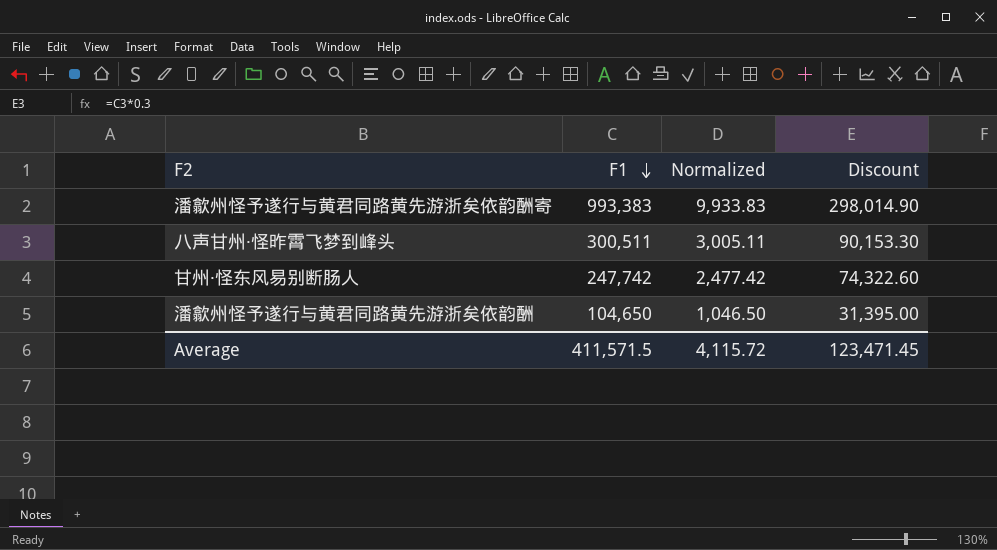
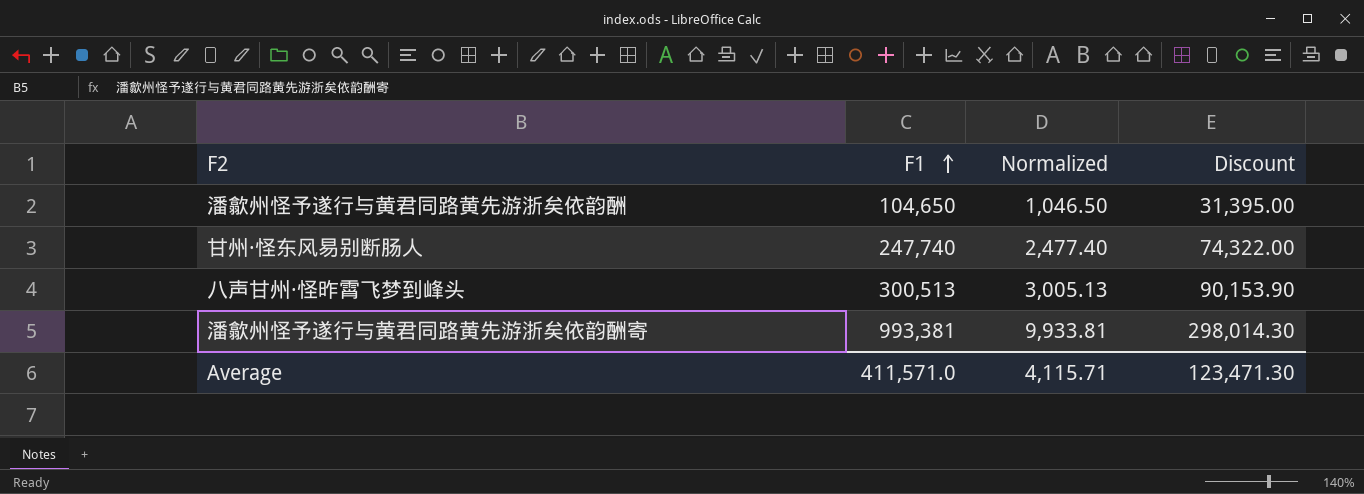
row order: F1 descending -> F1 ascending
甘州·怪东风易别断肠人 | F1: 247,742 -> 247,740
甘州·怪东风易别断肠人 | Normalized: 2,477.42 -> 2,477.40
甘州·怪东风易别断肠人 | Discount: 74,322.60 -> 74,322.00
八声甘州·怪昨霄飞梦到峰头 | F1: 300,511 -> 300,513
八声甘州·怪昨霄飞梦到峰头 | Normalized: 3,005.11 -> 3,005.13
八声甘州·怪昨霄飞梦到峰头 | Discount: 90,153.30 -> 90,153.90
潘歙州怪予遂行与黄君同路黄先游浙矣依韵酬寄 | F1: 993,383 -> 993,381
潘歙州怪予遂行与黄君同路黄先游浙矣依韵酬寄 | Normalized: 9,933.83 -> 9,933.81
潘歙州怪予遂行与黄君同路黄先游浙矣依韵酬寄 | Discount: 298,014.90 -> 298,014.30
Average | F1: 411,571.5 -> 411,571.0
Average | Normalized: 4,115.72 -> 4,115.71
Average | Discount: 123,471.45 -> 123,471.30

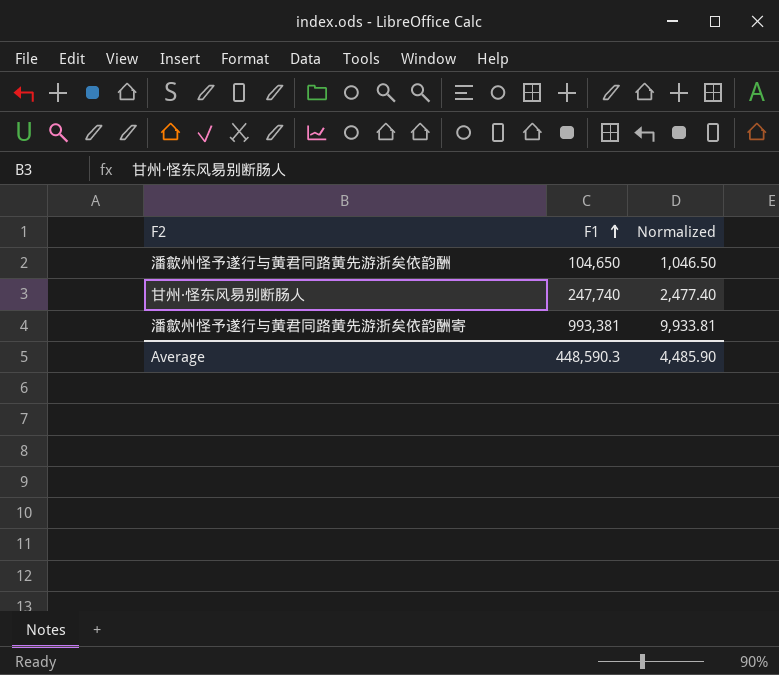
column Discount | formula: [F1] * 0.3 -> none
row 八声甘州·怪昨霄飞梦到峰头: 300,513 | 3,005.13 | 90,153.90 -> none
Average | F1: 411,571.0 -> 448,590.3
Average | Normalized: 4,115.71 -> 4,485.90

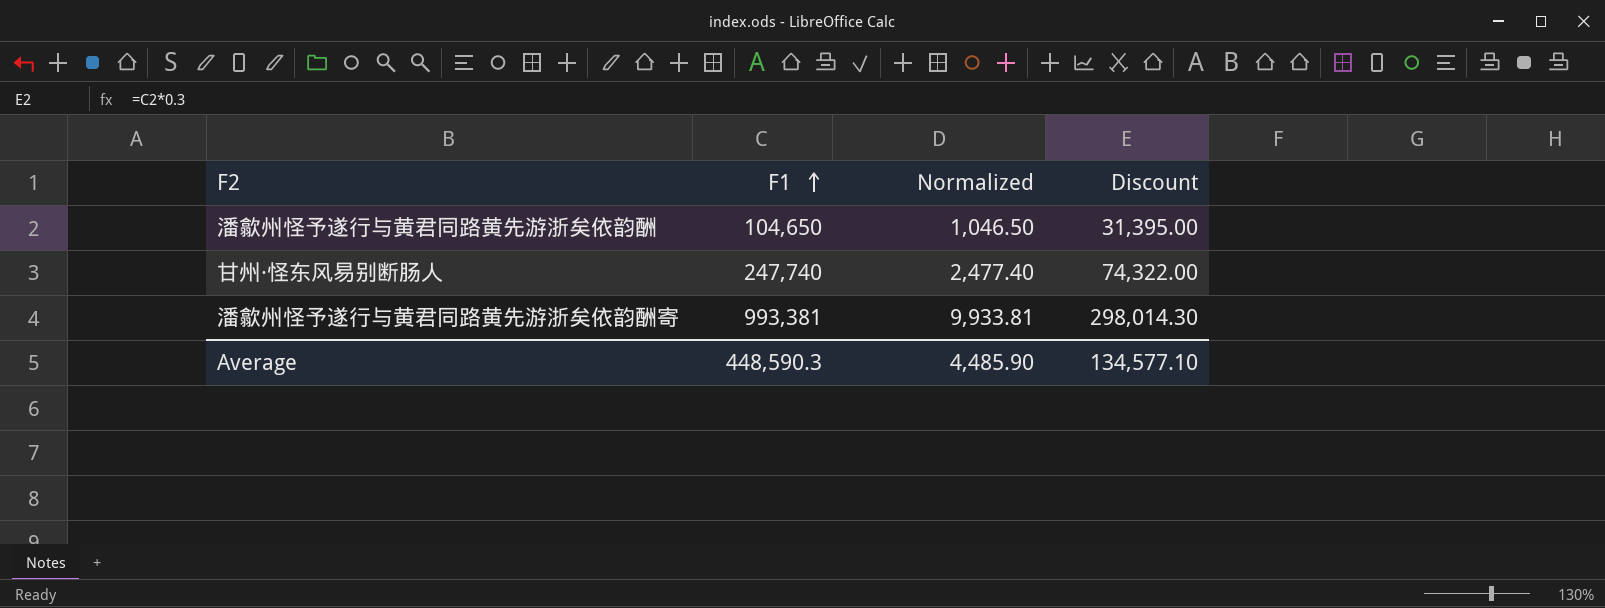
column Discount | formula: none -> [F1] * 0.3

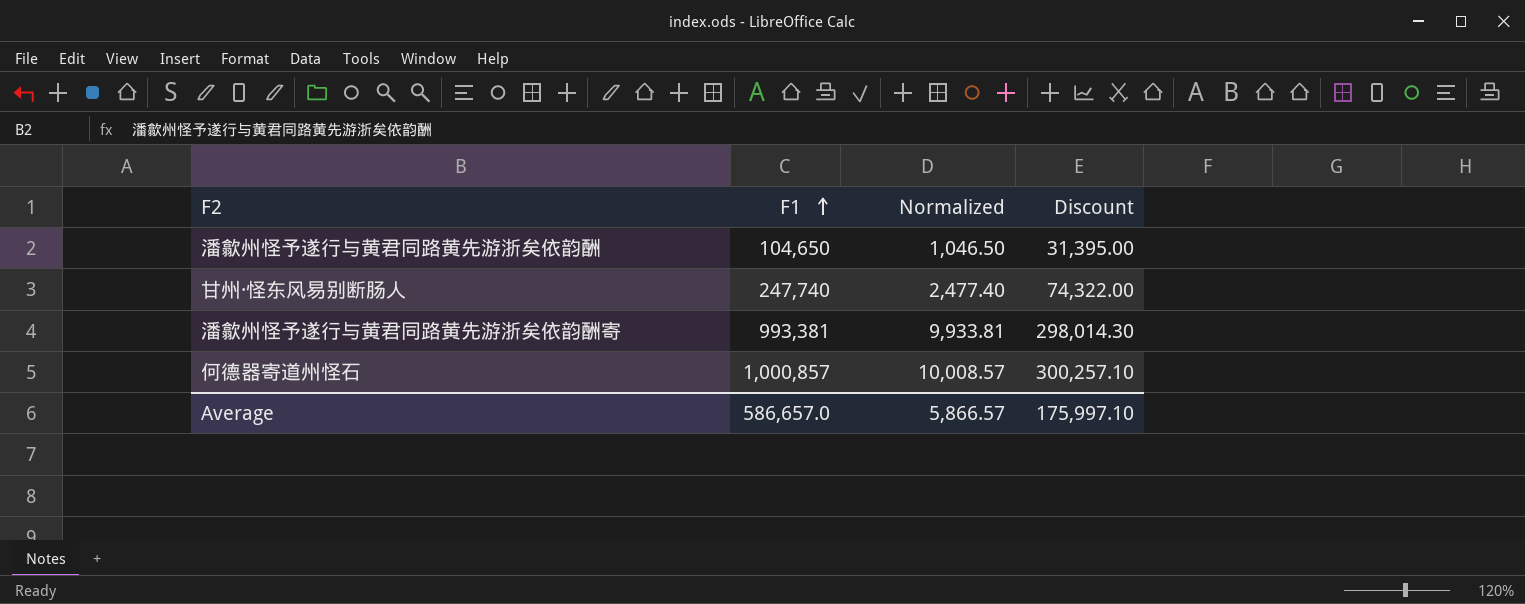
row 何德器寄道州怪石: none -> 1,000,857 | 10,008.57 | 300,257.10
Average | F1: 448,590.3 -> 586,657.0
Average | Normalized: 4,485.90 -> 5,866.57
Average | Discount: 134,577.10 -> 175,997.10

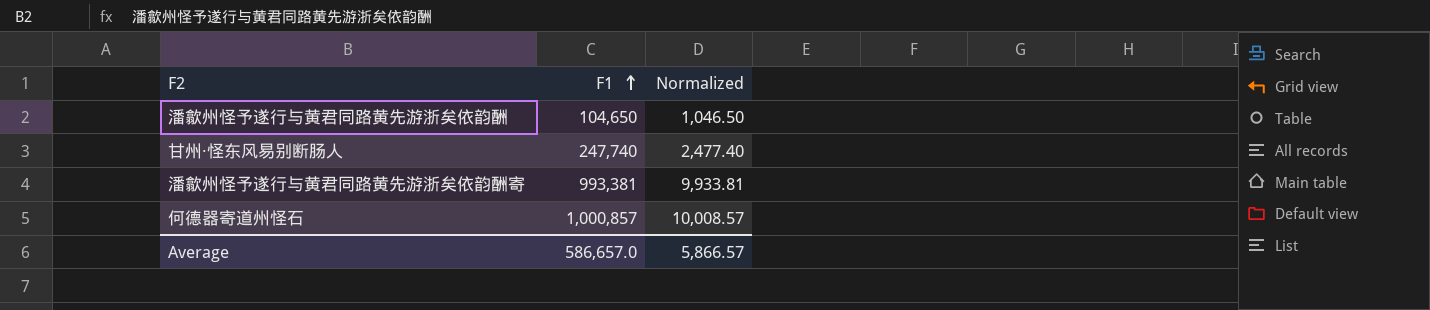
column Discount | formula: [F1] * 0.3 -> none

